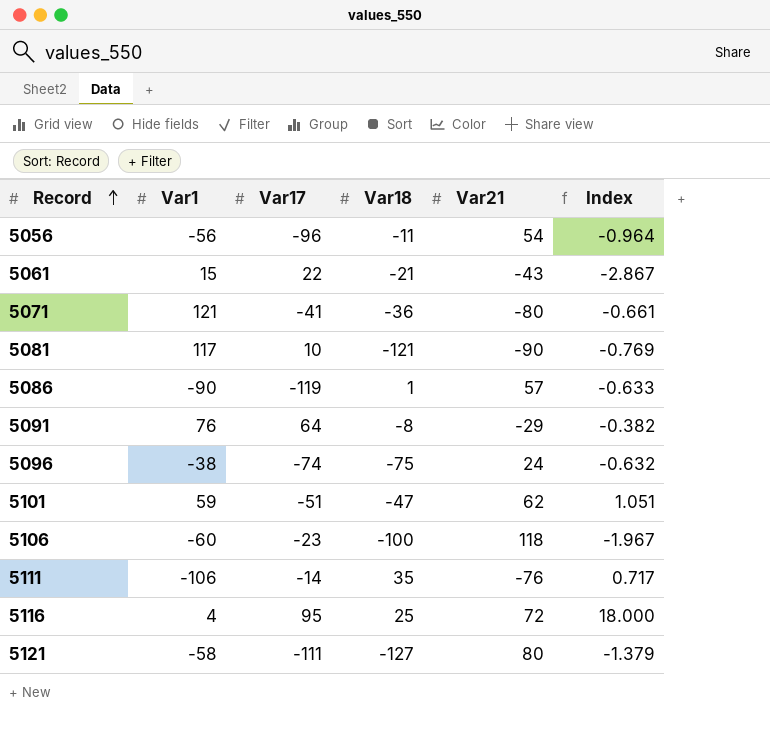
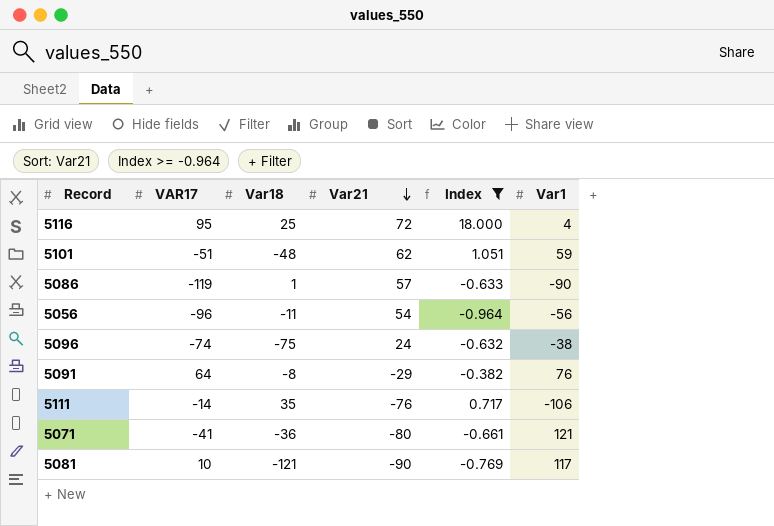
filter: none -> Index >= -0.964
row order: Record ascending -> Var21 descending
column name: Var17 -> VAR17
column Var1 | position: 2 -> 6
5101 | Var18: -47 -> -48

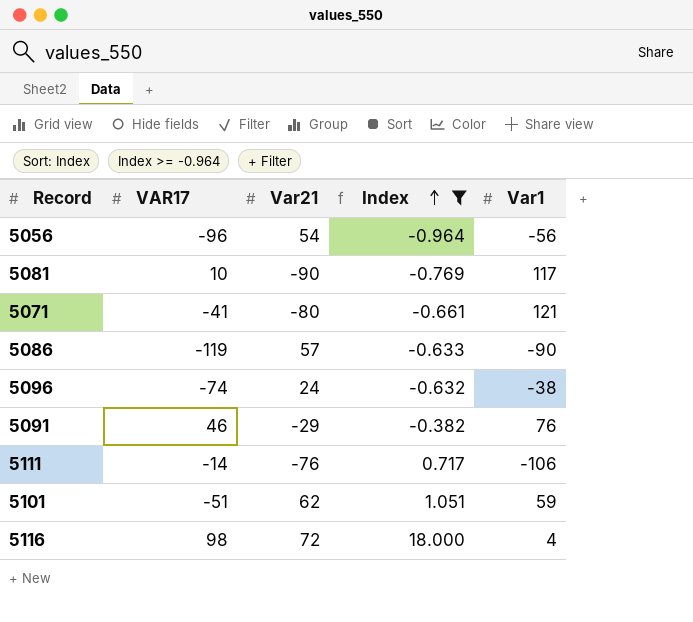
row order: Var21 descending -> Index ascending
column Var18 | position: 3 -> none
5091 | VAR17: 64 -> 46
5116 | VAR17: 95 -> 98

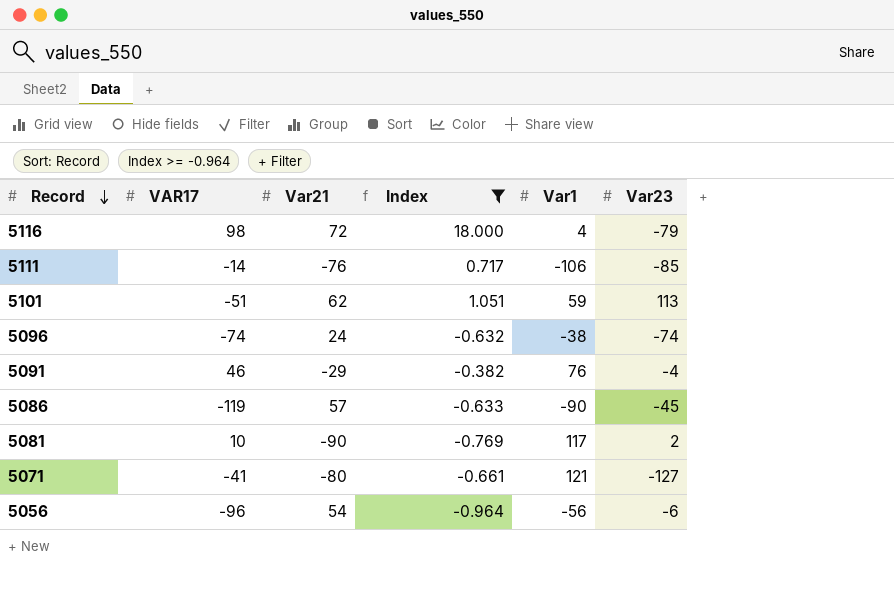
row order: Index ascending -> Record descending
column Var23 | position: none -> 6

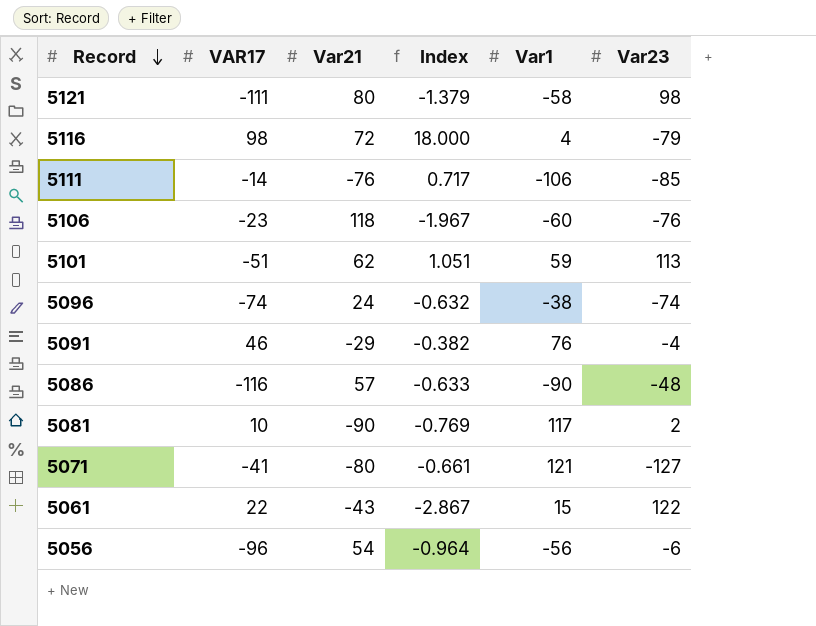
filter: Index >= -0.964 -> none
5086 | VAR17: -119 -> -116
5086 | Var23: -45 -> -48

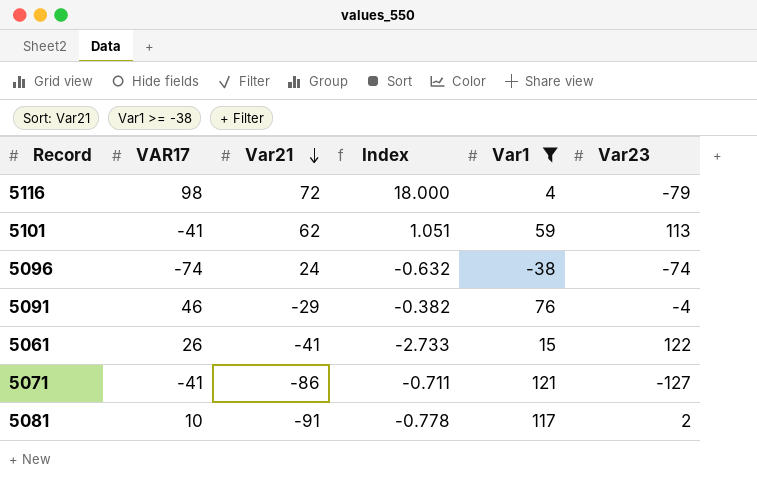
filter: none -> Var1 >= -38
row order: Record descending -> Var21 descending
5101 | VAR17: -51 -> -41
5061 | VAR17: 22 -> 26
5061 | Var21: -43 -> -41
5061 | Index: -2.867 -> -2.733
5071 | Var21: -80 -> -86
5071 | Index: -0.661 -> -0.711
5081 | Var21: -90 -> -91
5081 | Index: -0.769 -> -0.778

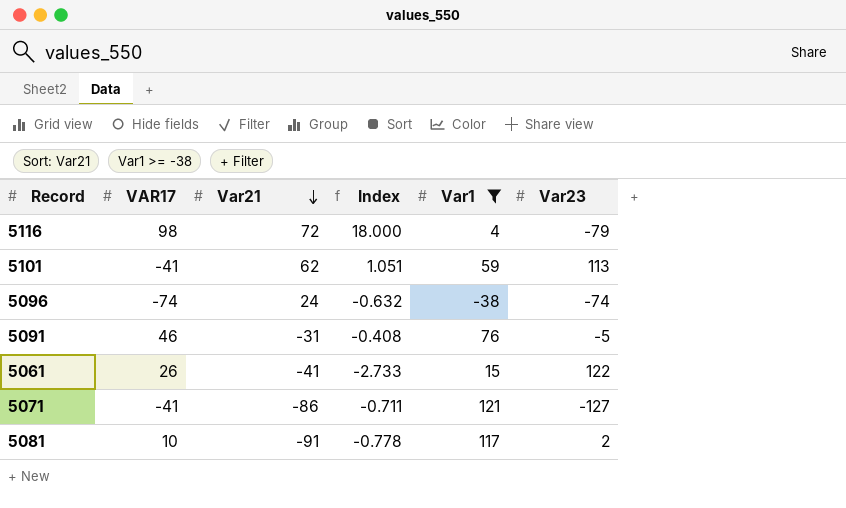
5091 | Var21: -29 -> -31
5091 | Index: -0.382 -> -0.408
5091 | Var23: -4 -> -5

